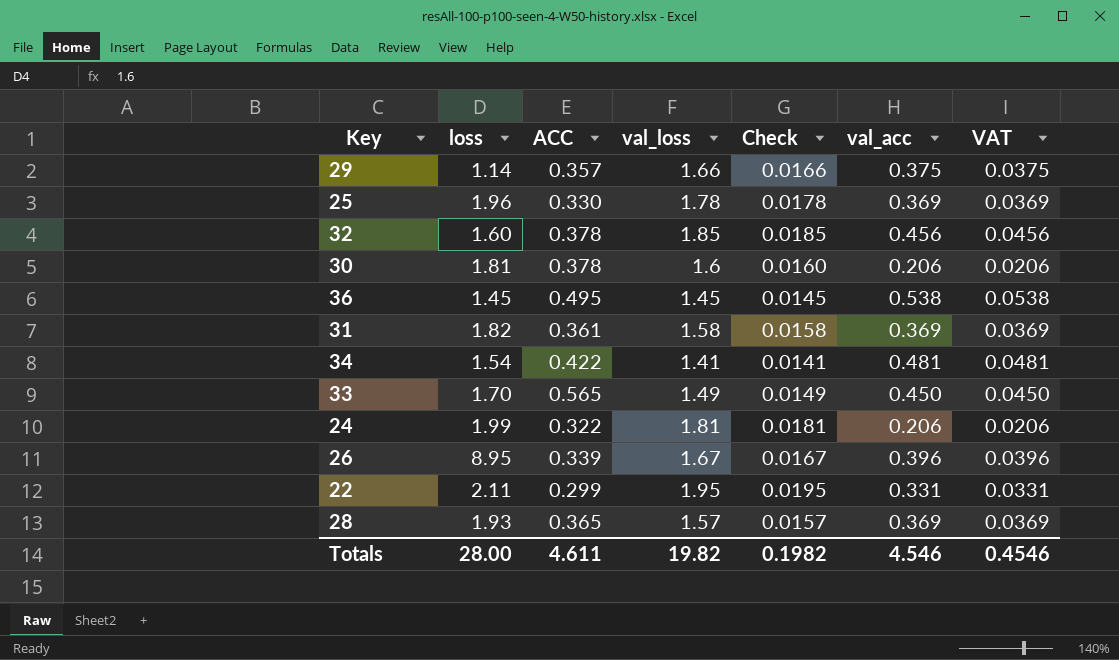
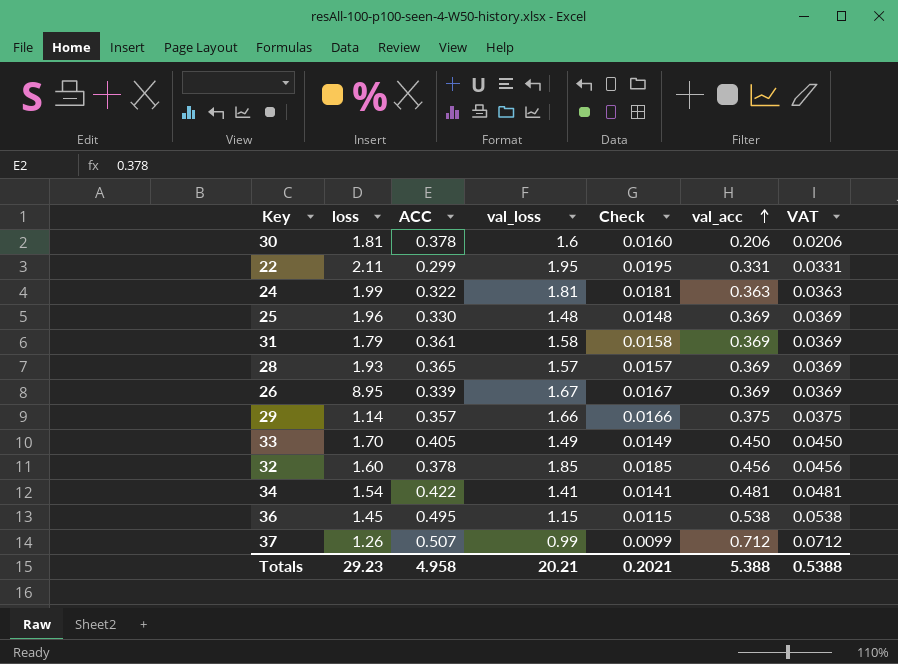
row order: none -> val_acc ascending
24 | val_acc: 0.206 -> 0.363
24 | VAT: 0.0206 -> 0.0363
25 | val_loss: 1.78 -> 1.48
25 | Check: 0.0178 -> 0.0148
31 | loss: 1.82 -> 1.79
26 | val_acc: 0.396 -> 0.369
26 | VAT: 0.0396 -> 0.0369
33 | ACC: 0.565 -> 0.405
36 | val_loss: 1.45 -> 1.15
36 | Check: 0.0145 -> 0.0115
row 37: none -> 1.26 | 0.507 | 0.99 | 0.0099 | 0.712 | 0.0712
Totals | loss: 28.00 -> 29.23
Totals | ACC: 4.611 -> 4.958
Totals | val_loss: 19.82 -> 20.21
Totals | Check: 0.1982 -> 0.2021
Totals | val_acc: 4.546 -> 5.388
Totals | VAT: 0.4546 -> 0.5388

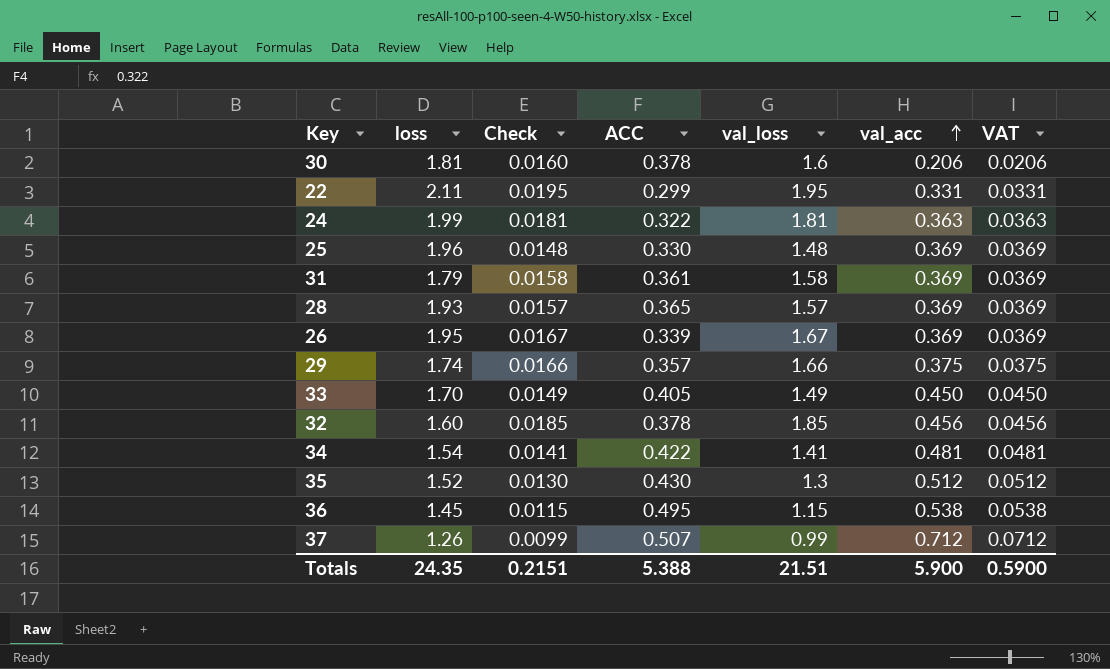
column Check | position: 5 -> 3
26 | loss: 8.95 -> 1.95
29 | loss: 1.14 -> 1.74
row 35: none -> 1.52 | 0.0130 | 0.430 | 1.3 | 0.512 | 0.0512
Totals | loss: 29.23 -> 24.35
Totals | Check: 0.2021 -> 0.2151
Totals | ACC: 4.958 -> 5.388
Totals | val_loss: 20.21 -> 21.51
Totals | val_acc: 5.388 -> 5.900
Totals | VAT: 0.5388 -> 0.5900

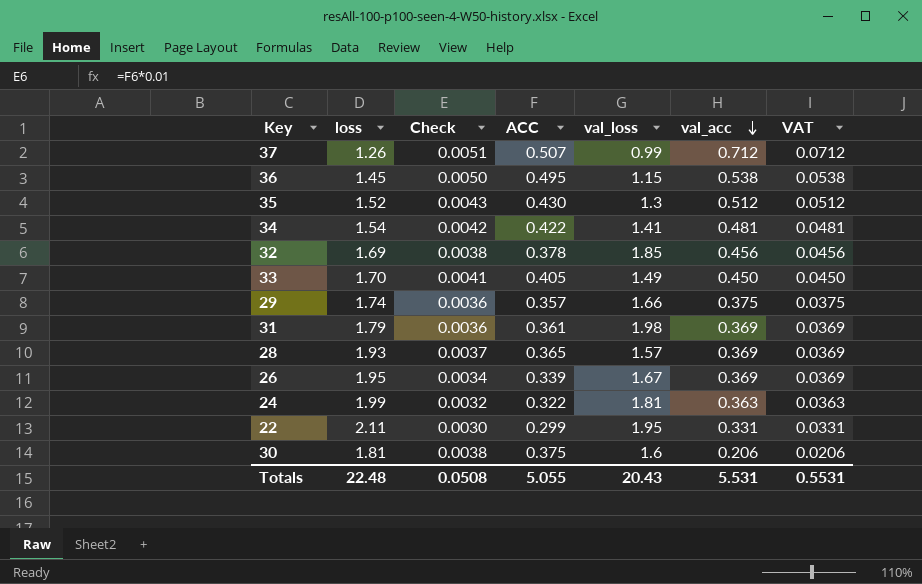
row order: val_acc ascending -> val_acc descending
column Check | formula: [val_loss] * 0.01 -> [ACC] * 0.01
row 25: 1.96 | 0.0148 | 0.330 | 1.48 | 0.369 | 0.0369 -> none
32 | loss: 1.60 -> 1.69
31 | val_loss: 1.58 -> 1.98
30 | ACC: 0.378 -> 0.375
Totals | loss: 24.35 -> 22.48
Totals | Check: 0.2151 -> 0.0508
Totals | ACC: 5.388 -> 5.055
Totals | val_loss: 21.51 -> 20.43
Totals | val_acc: 5.900 -> 5.531
Totals | VAT: 0.5900 -> 0.5531

